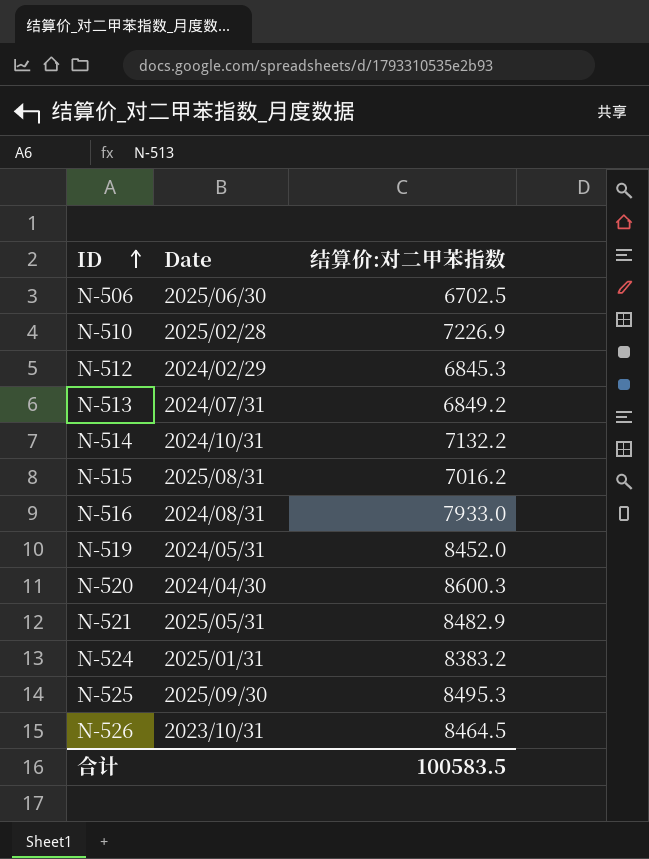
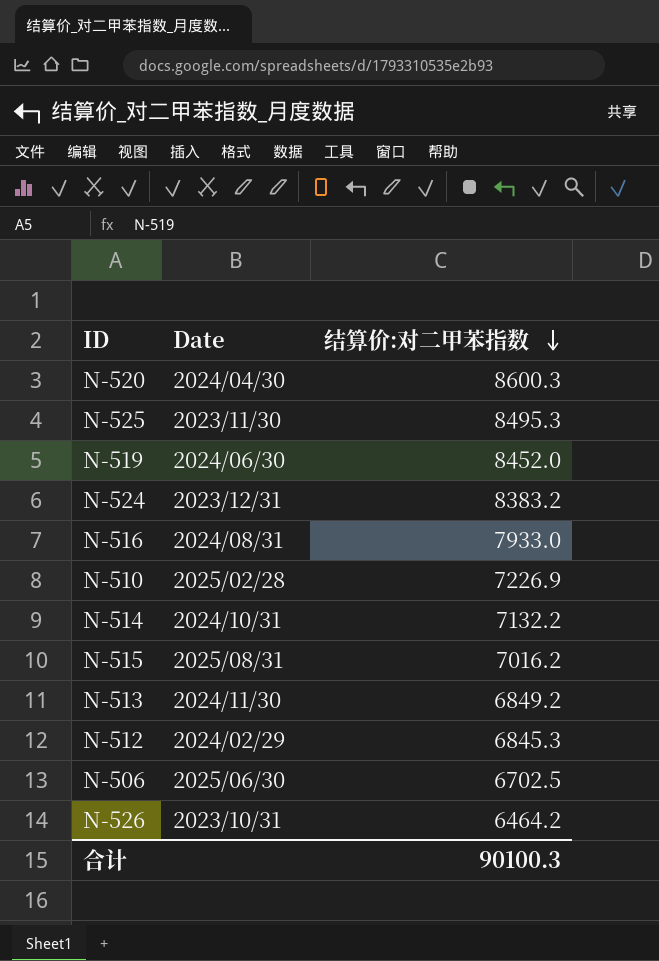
row order: ID ascending -> 结算价:对二甲苯指数 descending
row N-521: 2025/05/31 | 8482.9 -> none
N-525 | Date: 2025/09/30 -> 2023/11/30
N-519 | Date: 2024/05/31 -> 2024/06/30
N-524 | Date: 2025/01/31 -> 2023/12/31
N-513 | Date: 2024/07/31 -> 2024/11/30
N-526 | 结算价:对二甲苯指数: 8464.5 -> 6464.2
合计 | 结算价:对二甲苯指数: 100583.5 -> 90100.3

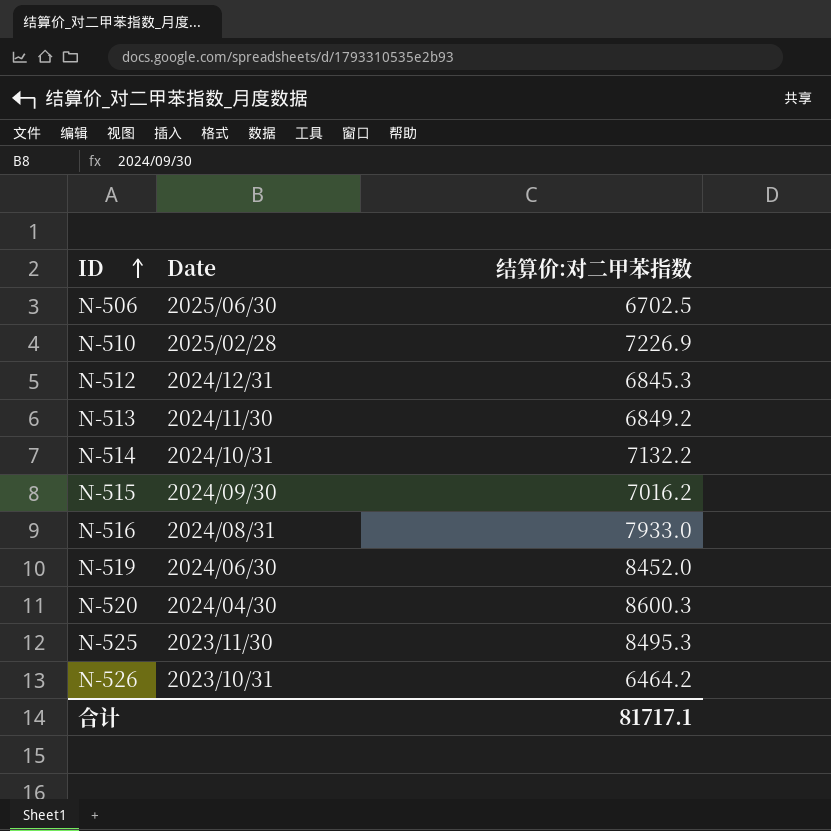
row order: 结算价:对二甲苯指数 descending -> ID ascending
row N-524: 2023/12/31 | 8383.2 -> none
N-512 | Date: 2024/02/29 -> 2024/12/31
N-515 | Date: 2025/08/31 -> 2024/09/30
合计 | 结算价:对二甲苯指数: 90100.3 -> 81717.1

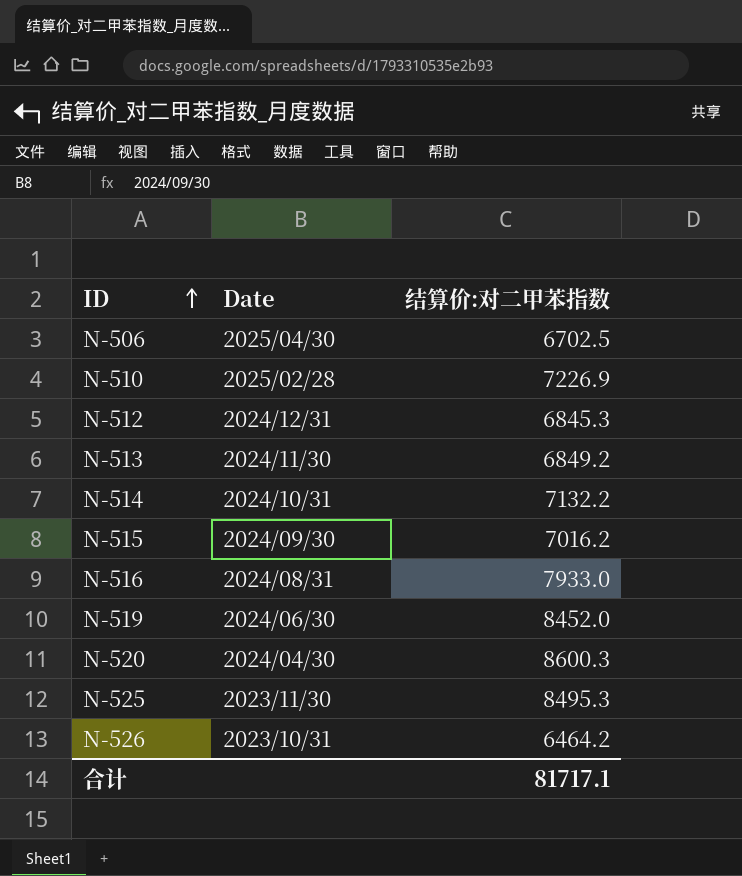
N-506 | Date: 2025/06/30 -> 2025/04/30

